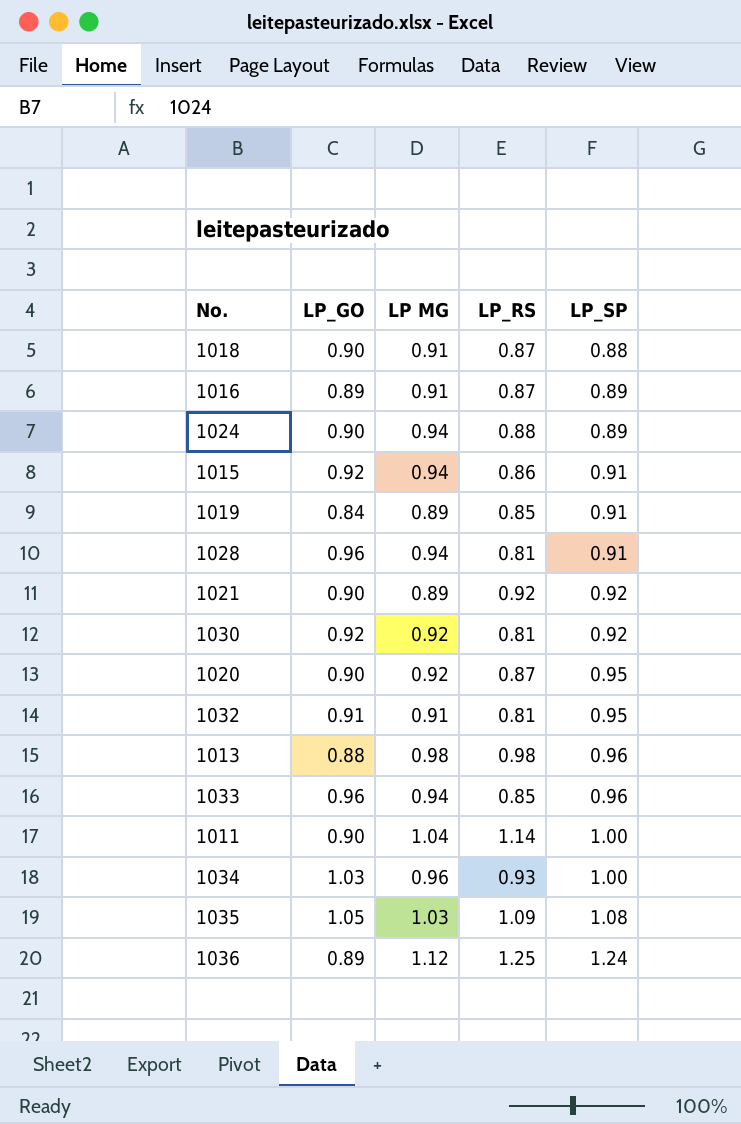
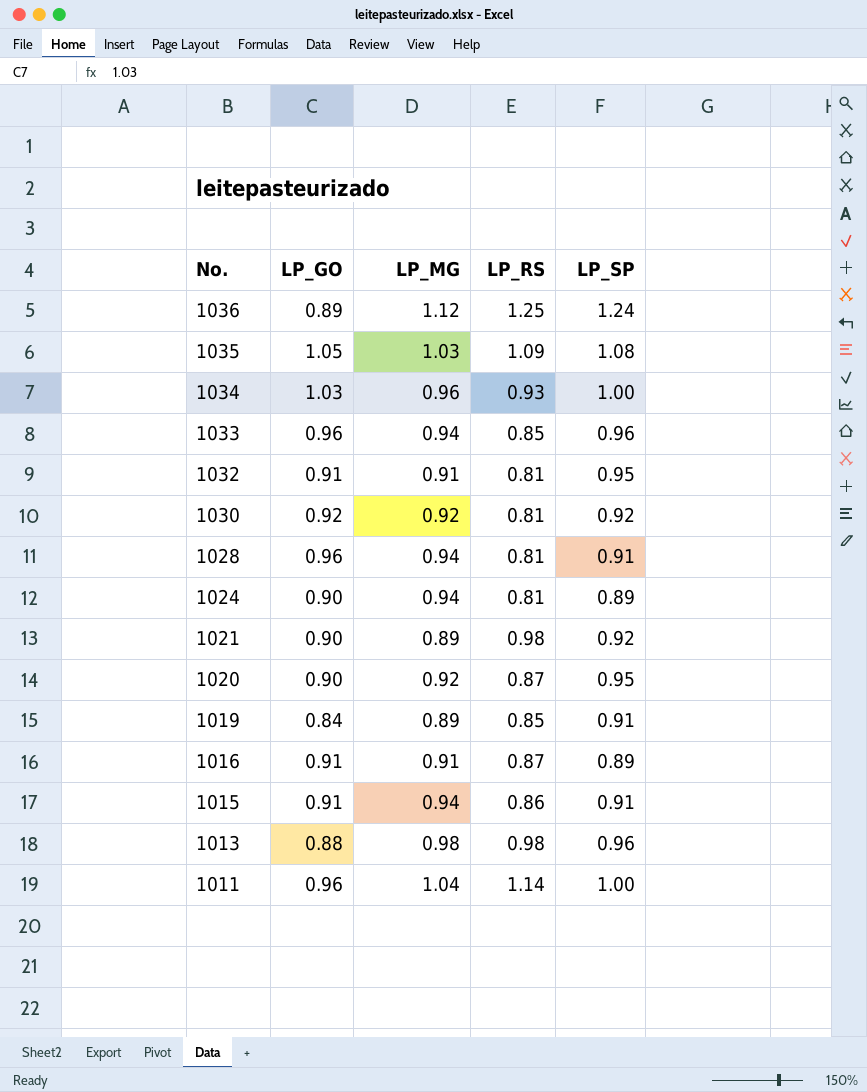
row order: LP_SP ascending -> No. descending
column name: LP MG -> LP_MG
row 1018: 0.90 | 0.91 | 0.87 | 0.88 -> none
1024 | LP_RS: 0.88 -> 0.81
1021 | LP_RS: 0.92 -> 0.98
1016 | LP_GO: 0.89 -> 0.91
1015 | LP_GO: 0.92 -> 0.91
1011 | LP_GO: 0.90 -> 0.96

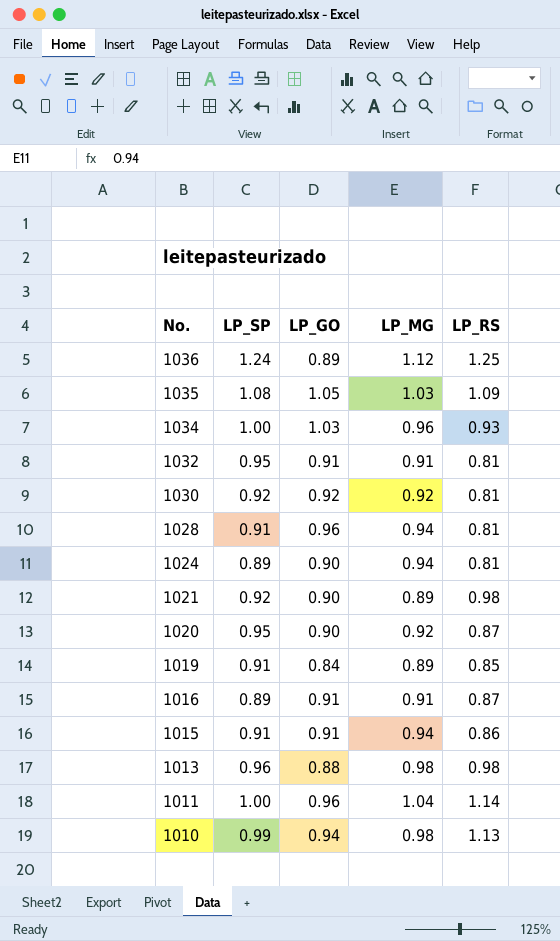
column LP_SP | position: 5 -> 2
row 1033: 0.96 | 0.94 | 0.85 | 0.96 -> none
row 1010: none -> 0.99 | 0.94 | 0.98 | 1.13

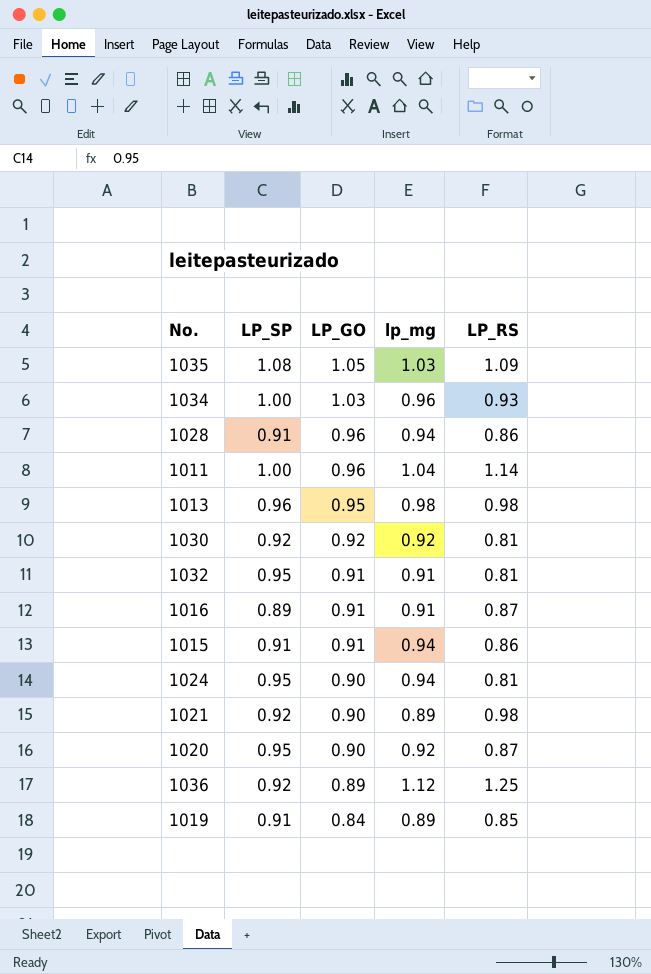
row order: No. descending -> LP_GO descending
column name: LP_MG -> lp_mg
row 1010: 0.99 | 0.94 | 0.98 | 1.13 -> none
1028 | LP_RS: 0.81 -> 0.86
1013 | LP_GO: 0.88 -> 0.95
1024 | LP_SP: 0.89 -> 0.95
1036 | LP_SP: 1.24 -> 0.92

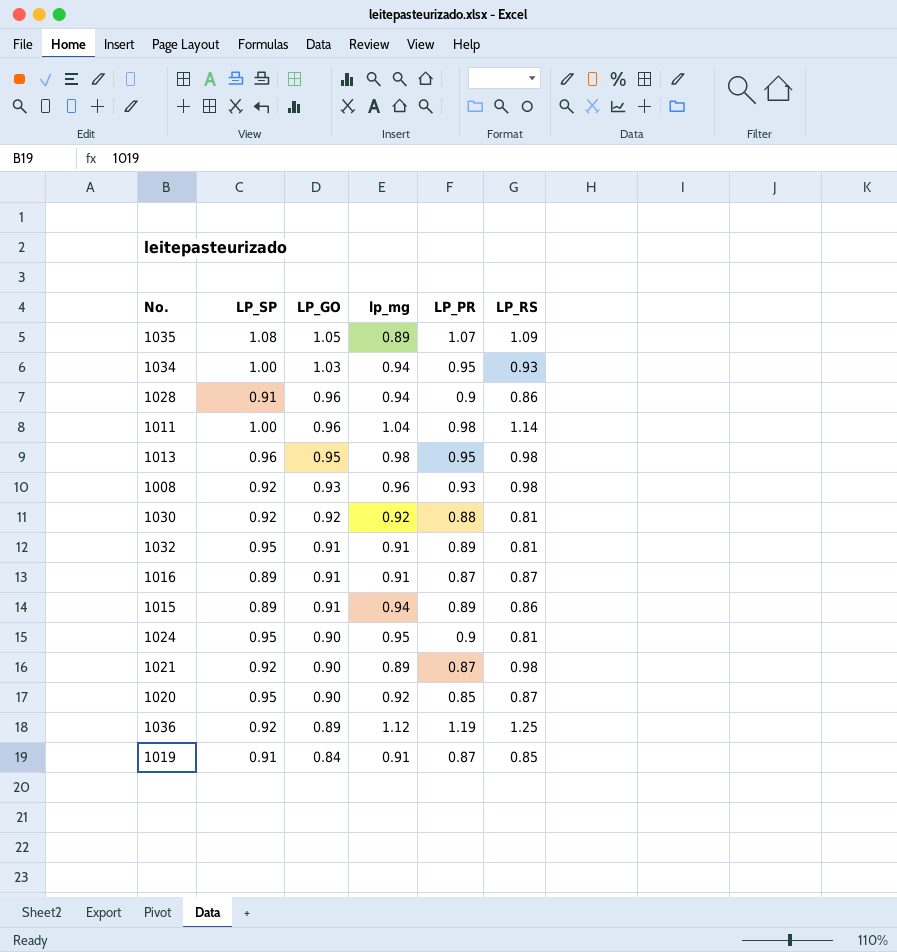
column LP_PR | position: none -> 5
1035 | lp_mg: 1.03 -> 0.89
1034 | lp_mg: 0.96 -> 0.94
row 1008: none -> 0.92 | 0.93 | 0.96 | 0.93 | 0.98
1015 | LP_SP: 0.91 -> 0.89
1024 | lp_mg: 0.94 -> 0.95
1019 | lp_mg: 0.89 -> 0.91

